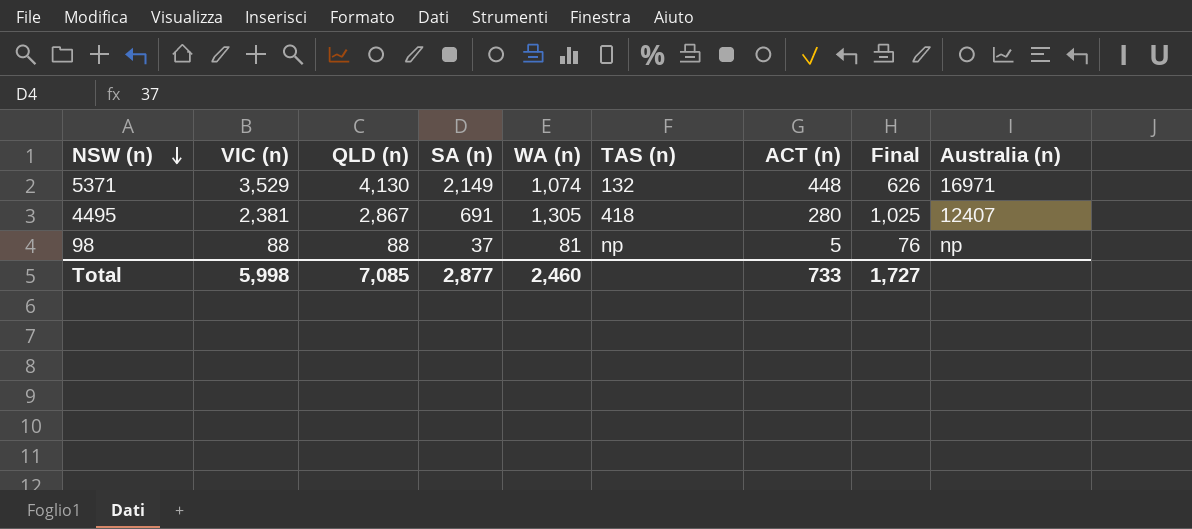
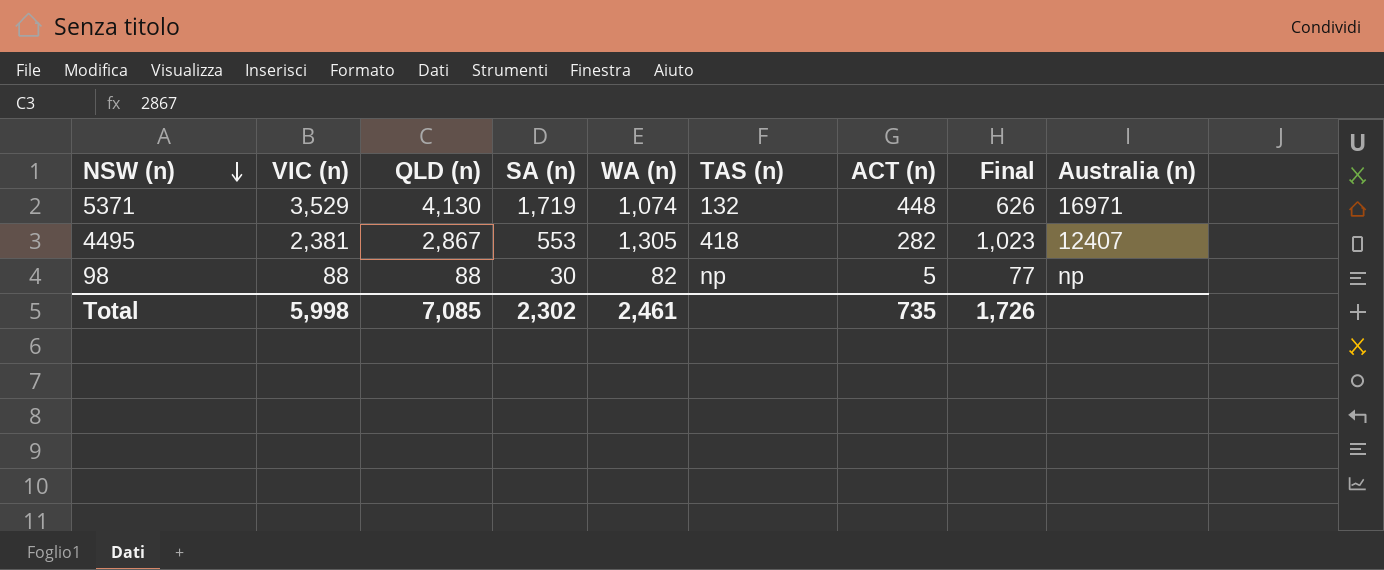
5371 | SA (n): 2,149 -> 1,719
4495 | SA (n): 691 -> 553
4495 | ACT (n): 280 -> 282
4495 | Final: 1,025 -> 1,023
98 | SA (n): 37 -> 30
98 | WA (n): 81 -> 82
98 | Final: 76 -> 77
Total | SA (n): 2,877 -> 2,302
Total | WA (n): 2,460 -> 2,461
Total | ACT (n): 733 -> 735
Total | Final: 1,727 -> 1,726

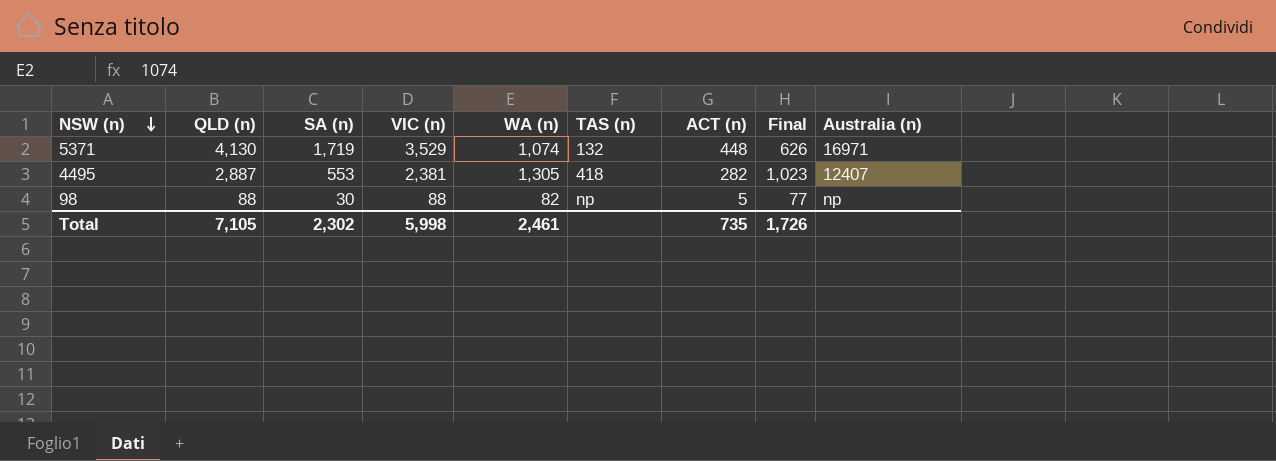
column VIC (n) | position: 2 -> 4
4495 | QLD (n): 2,867 -> 2,887
Total | QLD (n): 7,085 -> 7,105

